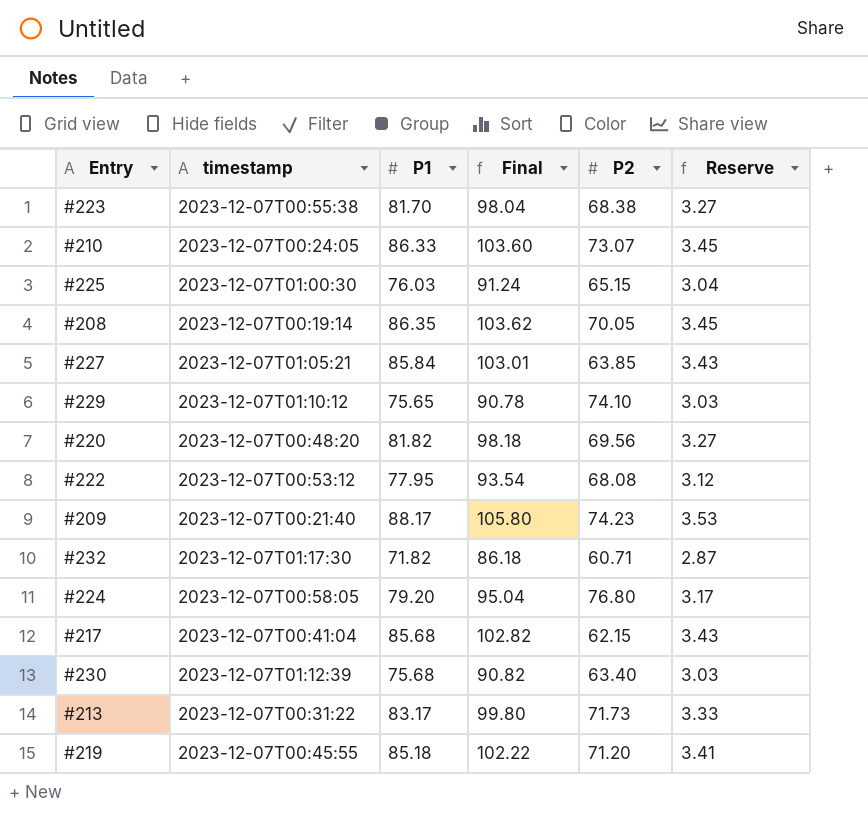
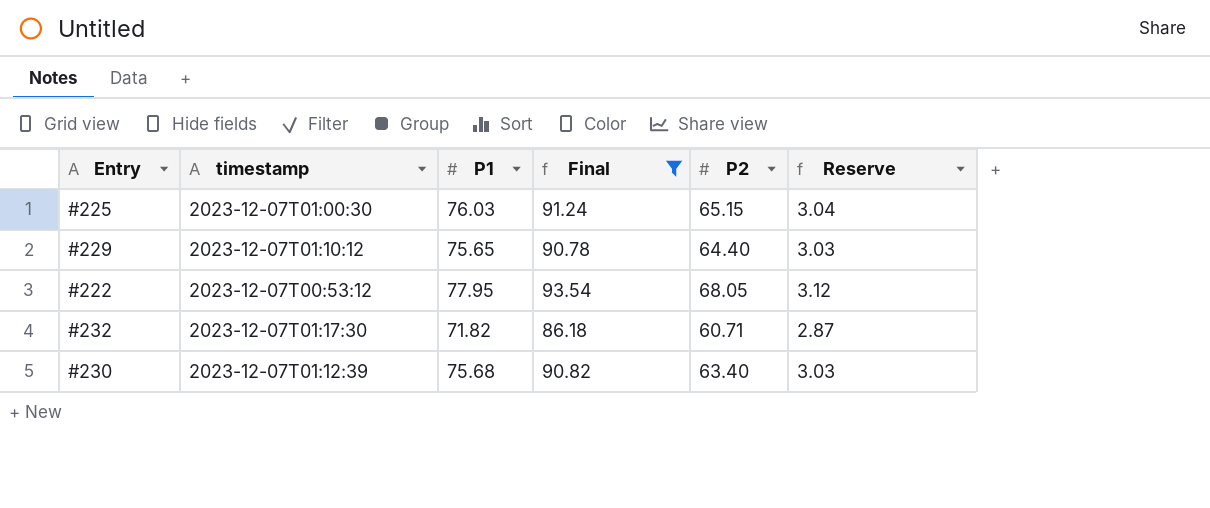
filter: none -> Final <= 93.54
#229 | P2: 74.10 -> 64.40
#222 | P2: 68.08 -> 68.05

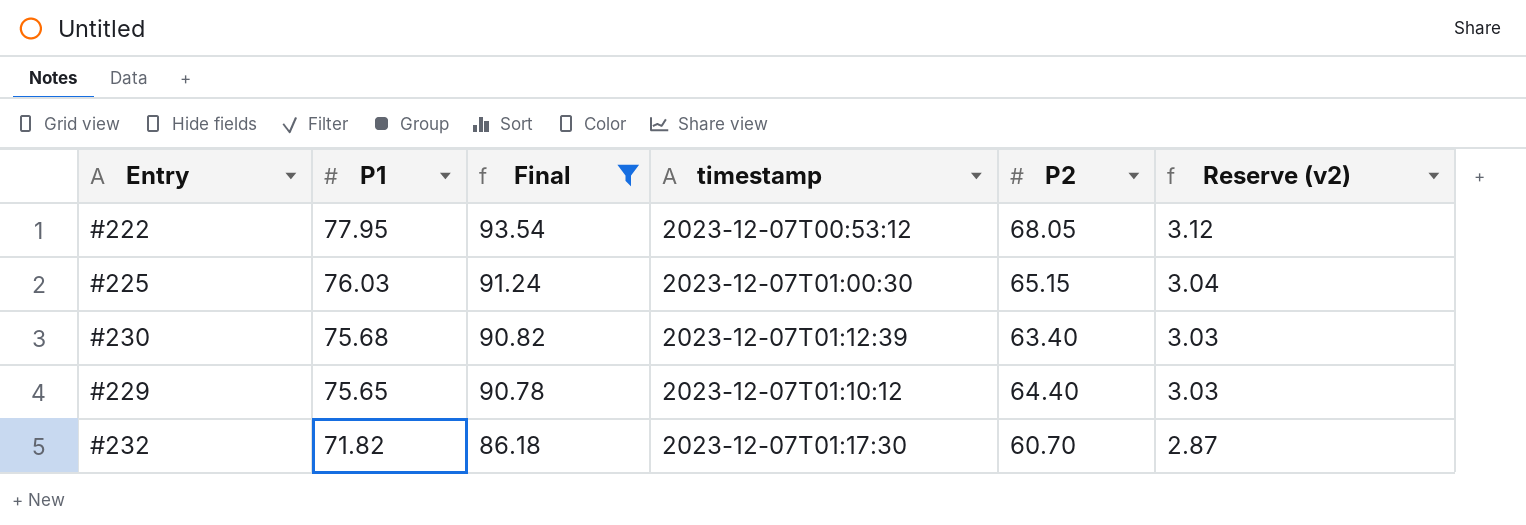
row order: none -> P1 descending
column timestamp | position: 2 -> 4
column name: Reserve -> Reserve (v2)
#232 | P2: 60.71 -> 60.70

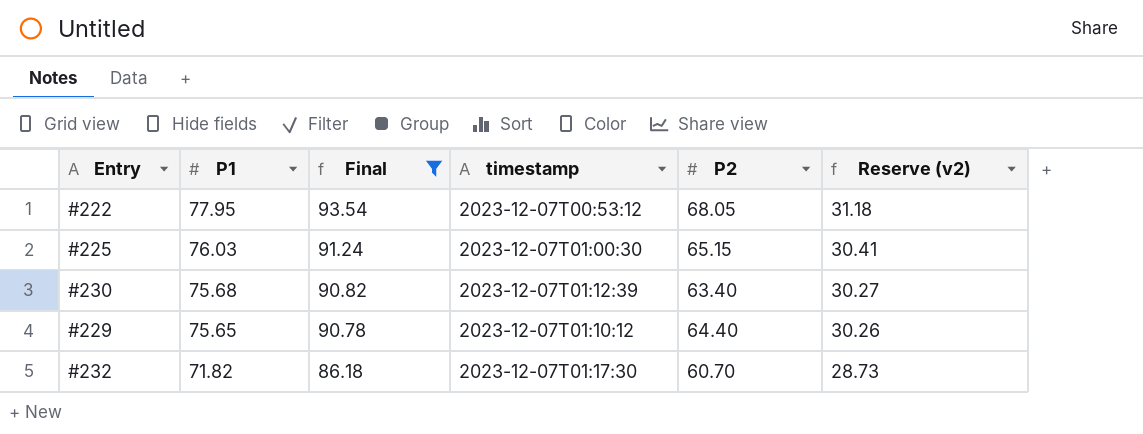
column Reserve (v2) | formula: [P1] * 0.04 -> [P1] * 0.4

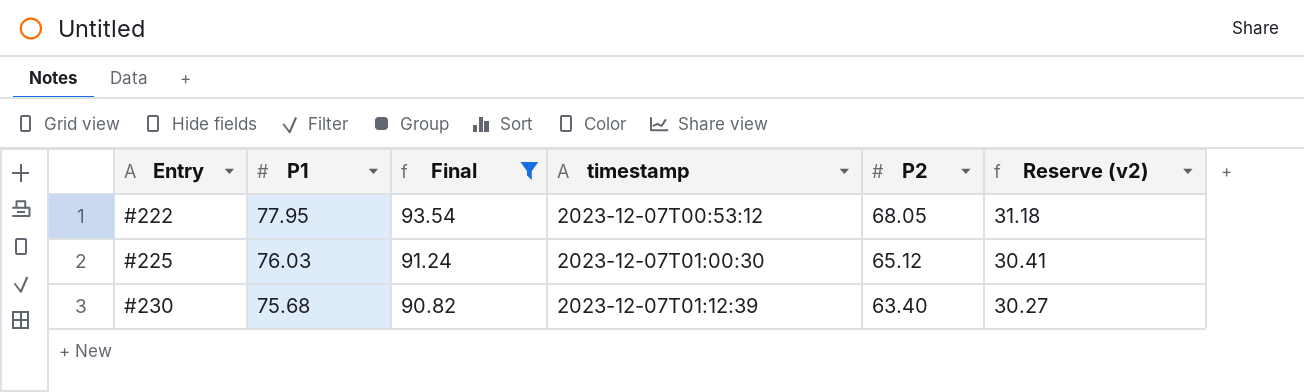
row #229: 75.65 | 90.78 | 2023-12-07T01:10:12 | 64.40 | 30.26 -> none
row #232: 71.82 | 86.18 | 2023-12-07T01:17:30 | 60.70 | 28.73 -> none
#225 | P2: 65.15 -> 65.12

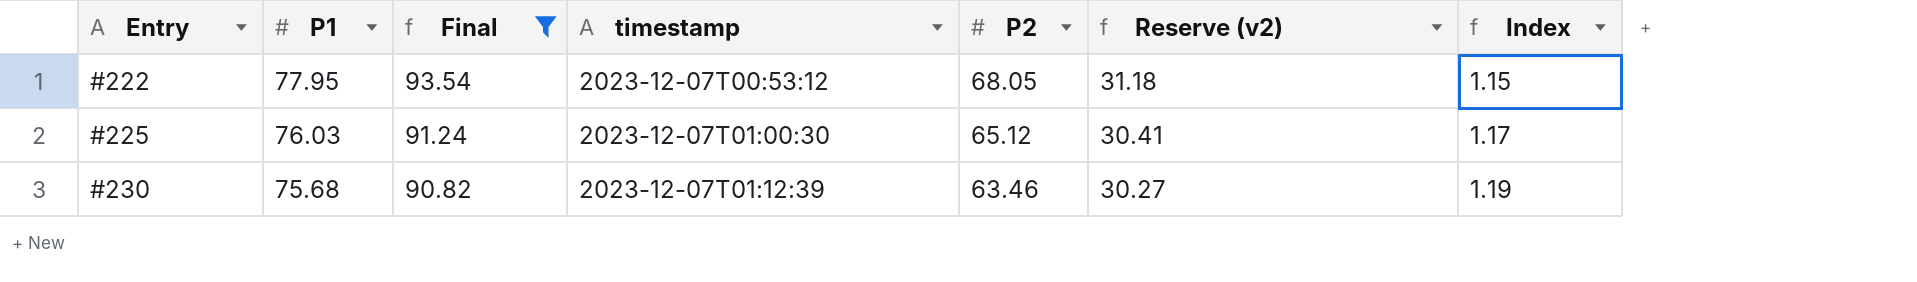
column Index | formula: none -> [P1] / [P2]
#230 | P2: 63.40 -> 63.46

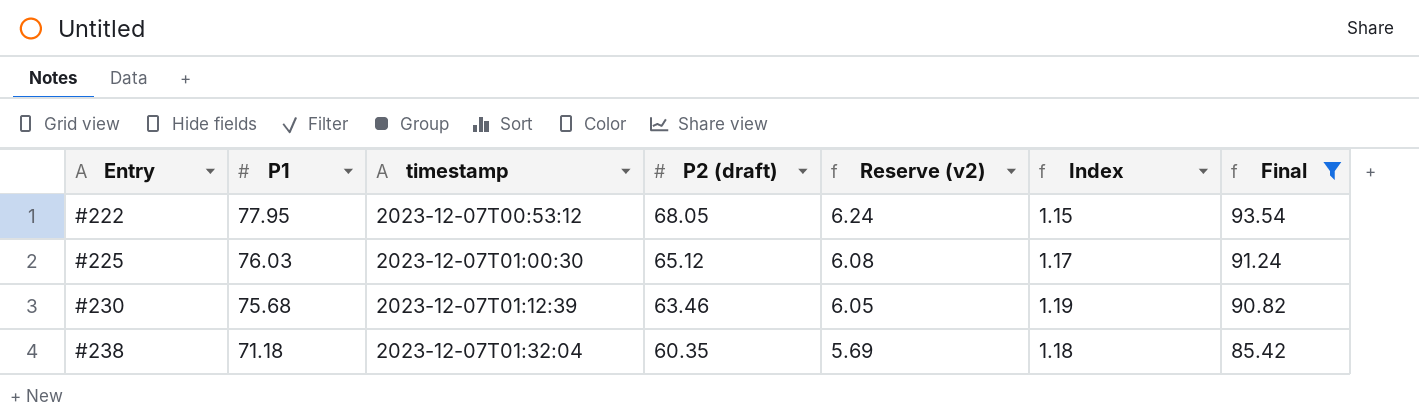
column name: P2 -> P2 (draft)
column Reserve (v2) | formula: [P1] * 0.4 -> [P1] * 0.08
column Final | position: 3 -> 7
row #238: none -> 71.18 | 2023-12-07T01:32:04 | 60.35 | 5.69 | 1.18 | 85.42

